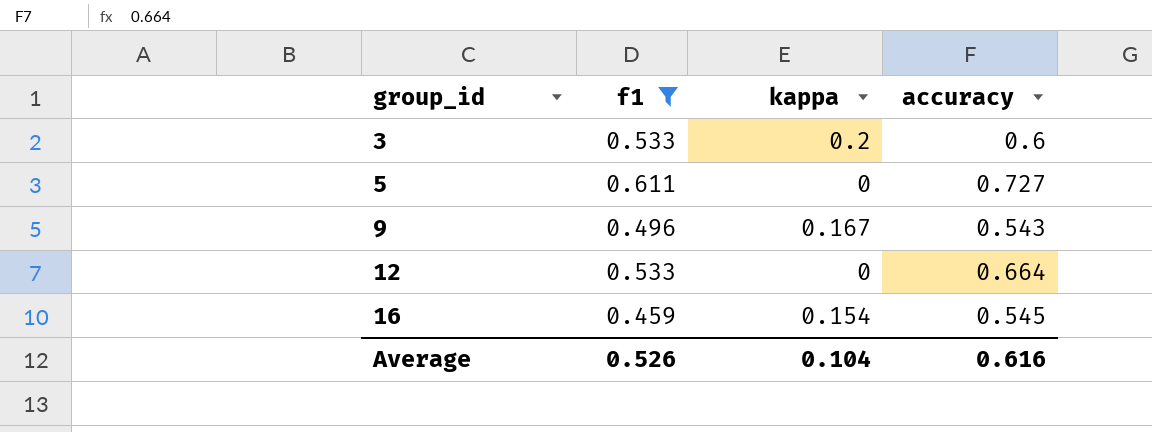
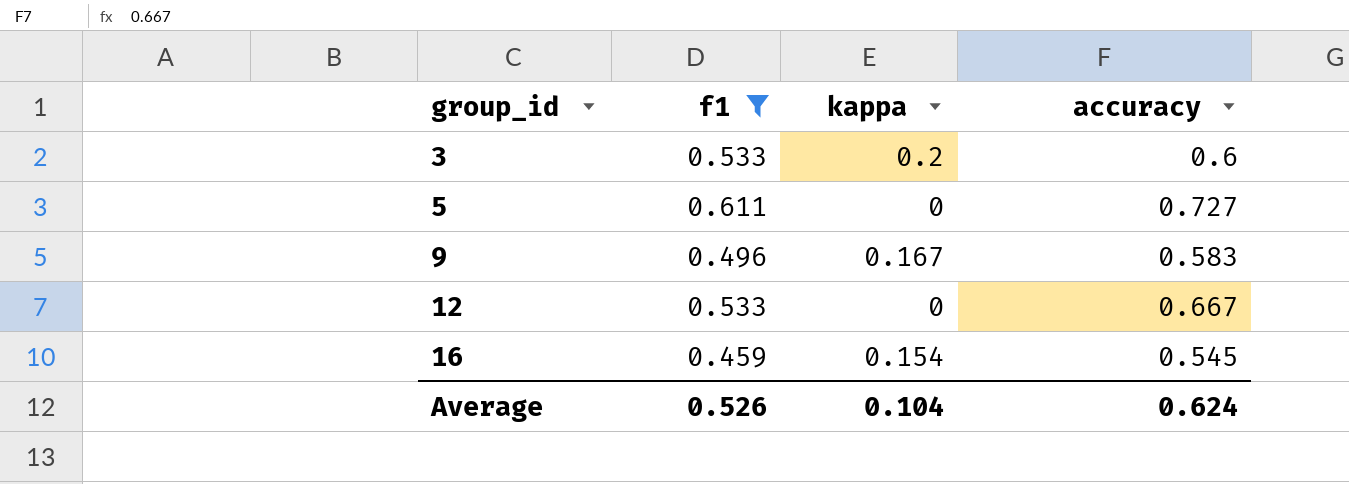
9 | accuracy: 0.543 -> 0.583
12 | accuracy: 0.664 -> 0.667
Average | accuracy: 0.616 -> 0.624

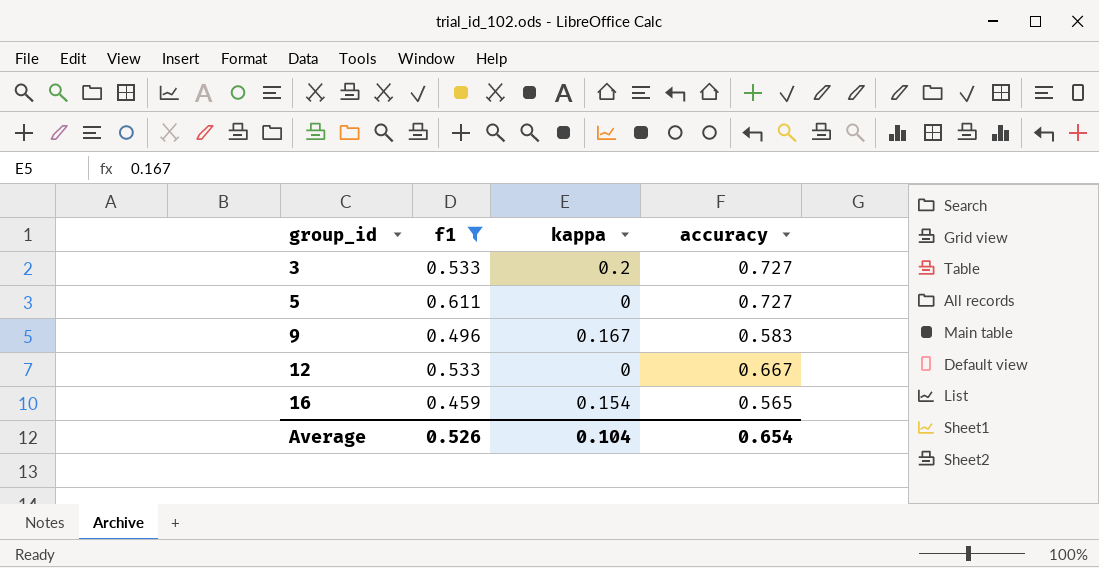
3 | accuracy: 0.6 -> 0.727
16 | accuracy: 0.545 -> 0.565
Average | accuracy: 0.624 -> 0.654

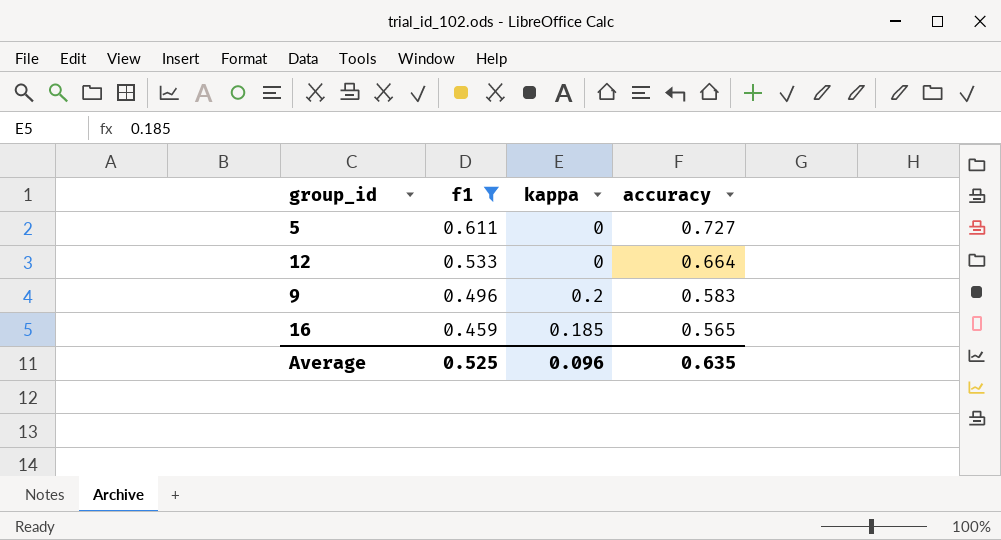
row order: group_id ascending -> f1 descending
row 3: 0.533 | 0.2 | 0.727 -> none
12 | accuracy: 0.667 -> 0.664
9 | kappa: 0.167 -> 0.2
16 | kappa: 0.154 -> 0.185
Average | f1: 0.526 -> 0.525
Average | kappa: 0.104 -> 0.096
Average | accuracy: 0.654 -> 0.635

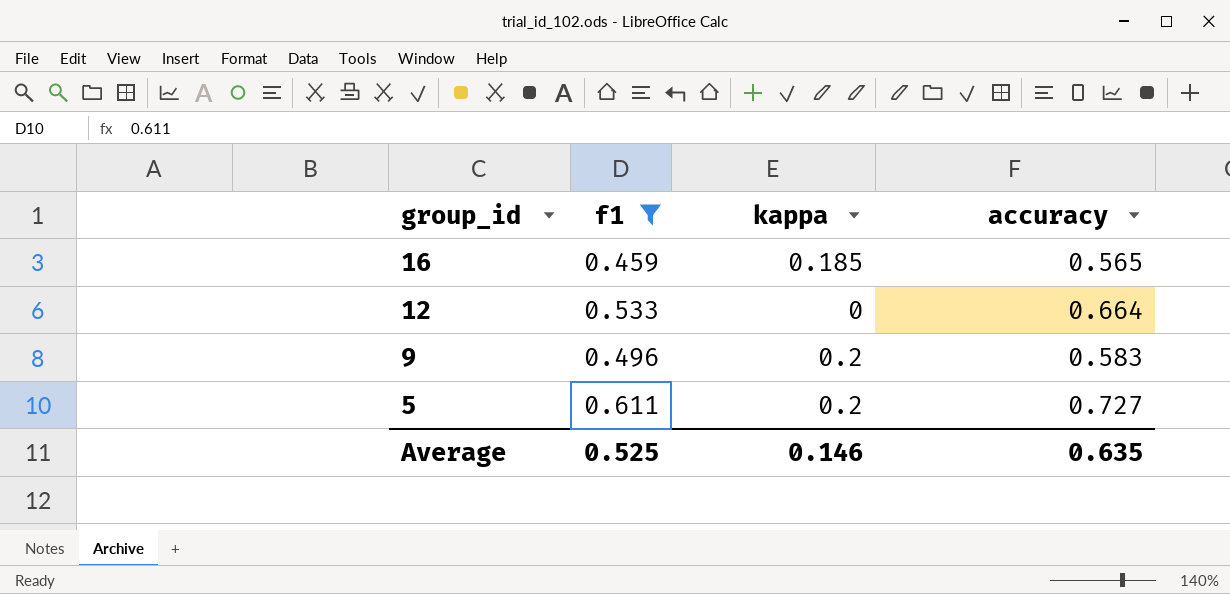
row order: f1 descending -> group_id descending
5 | kappa: 0 -> 0.2
Average | kappa: 0.096 -> 0.146

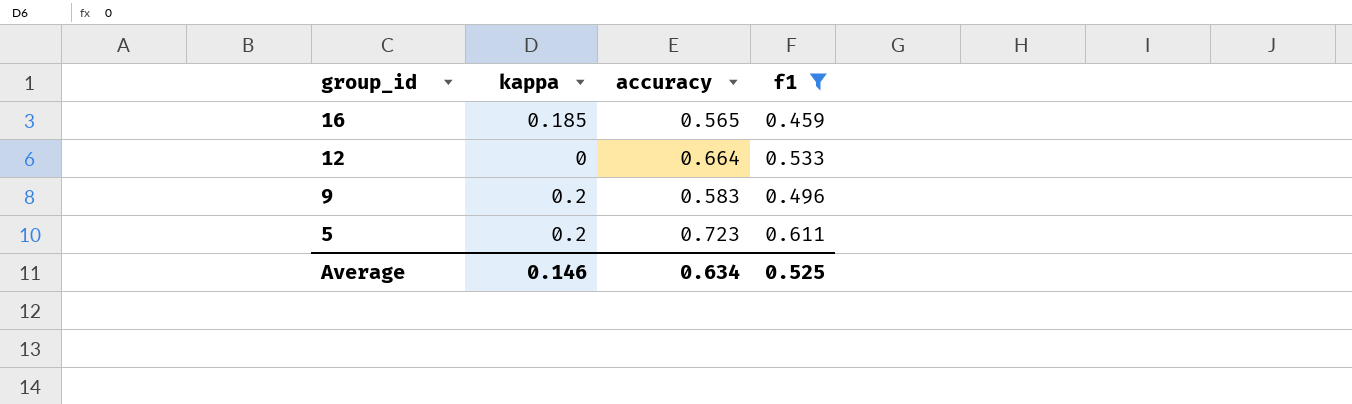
column f1 | position: 2 -> 4
5 | accuracy: 0.727 -> 0.723
Average | accuracy: 0.635 -> 0.634

